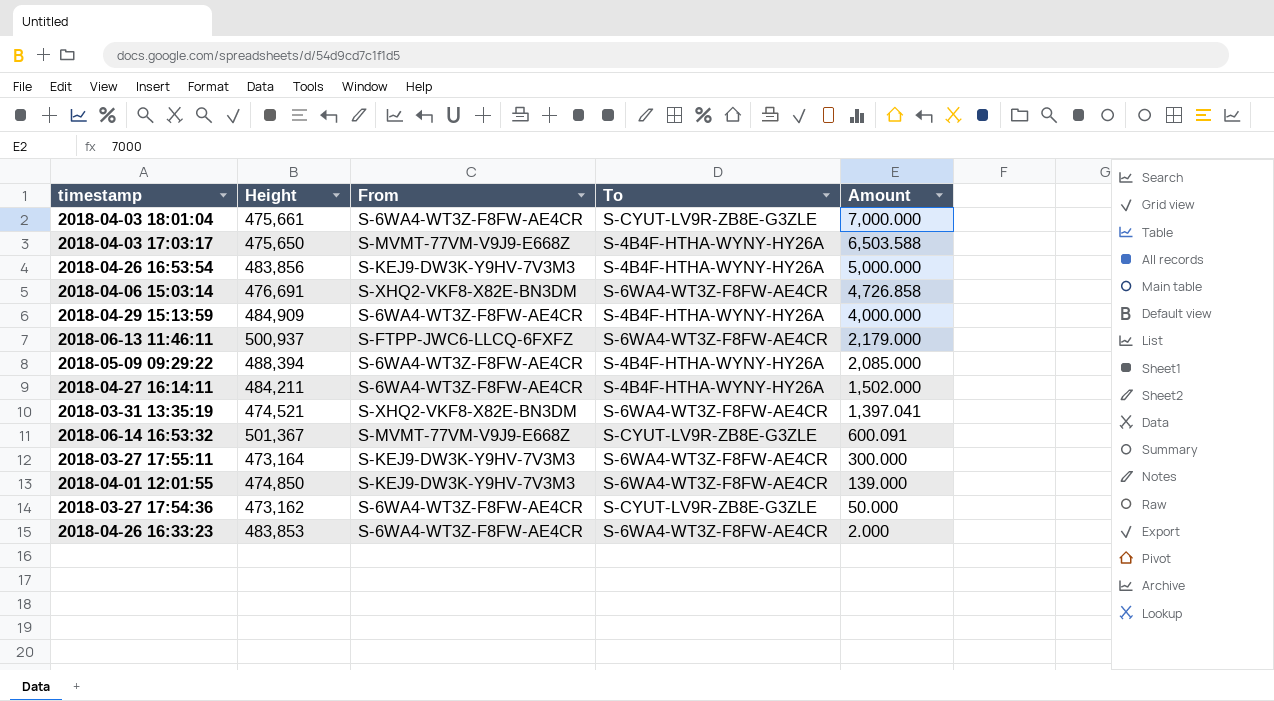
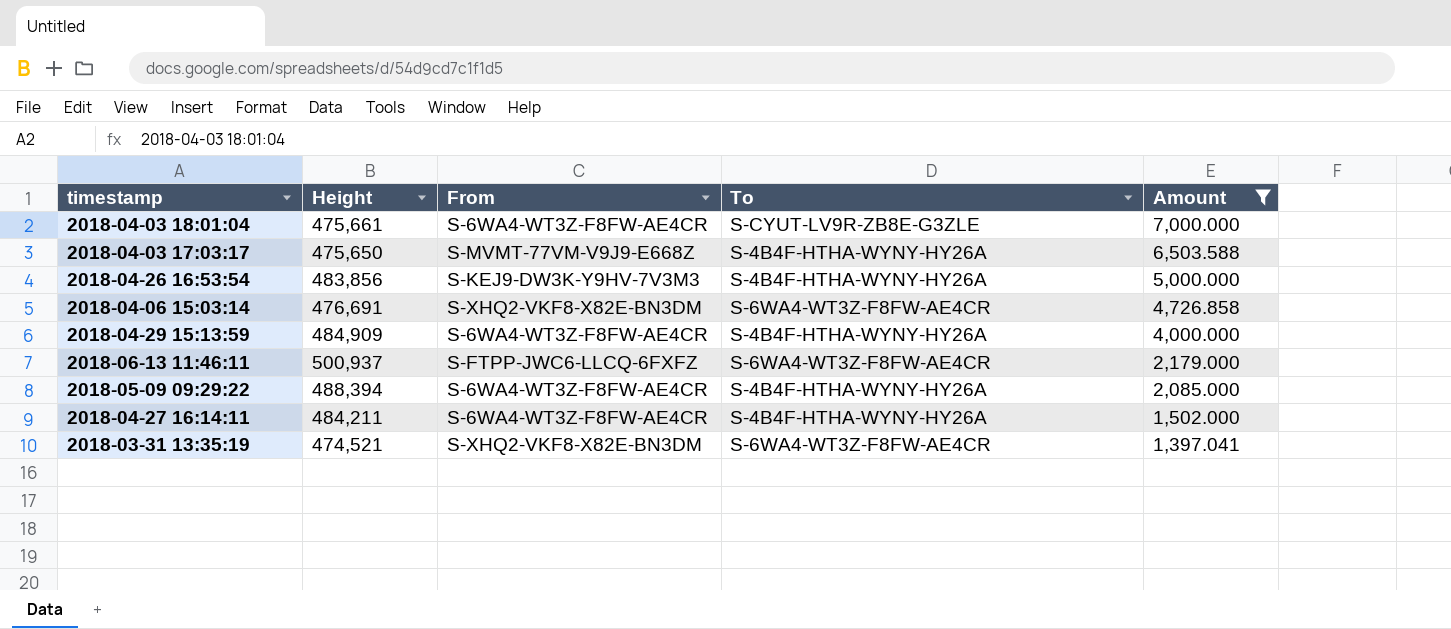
filter: none -> Amount >= 1,397.041

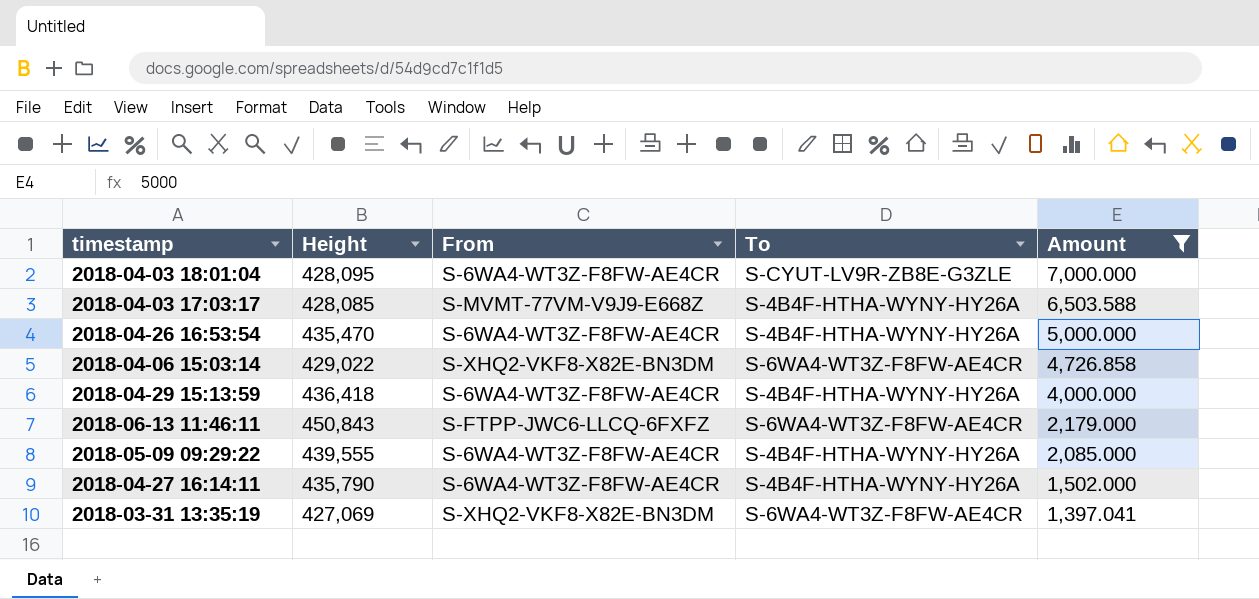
2018-04-03 18:01:04 | Height: 475,661 -> 428,095
2018-04-03 17:03:17 | Height: 475,650 -> 428,085
2018-04-26 16:53:54 | Height: 483,856 -> 435,470
2018-04-26 16:53:54 | From: S-KEJ9-DW3K-Y9HV-7V3M3 -> S-6WA4-WT3Z-F8FW-AE4CR
2018-04-06 15:03:14 | Height: 476,691 -> 429,022
2018-04-29 15:13:59 | Height: 484,909 -> 436,418
2018-06-13 11:46:11 | Height: 500,937 -> 450,843
2018-05-09 09:29:22 | Height: 488,394 -> 439,555
2018-04-27 16:14:11 | Height: 484,211 -> 435,790
2018-03-31 13:35:19 | Height: 474,521 -> 427,069

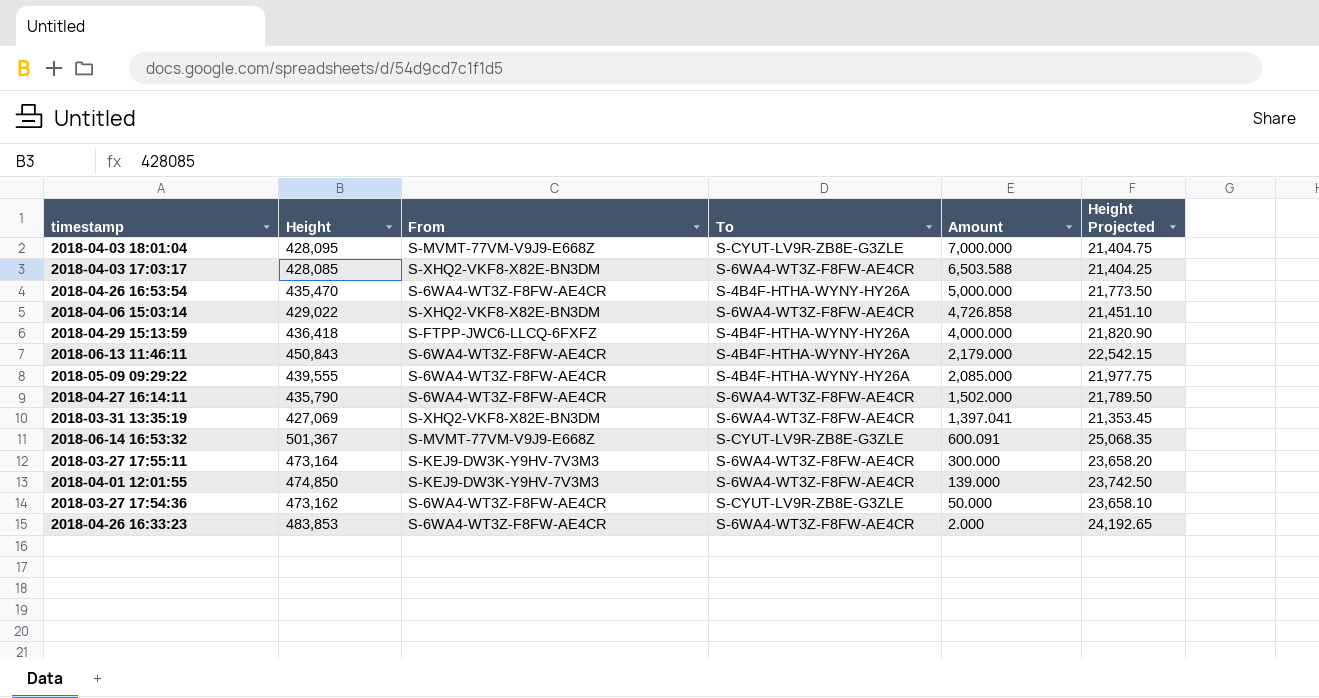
filter: Amount >= 1,397.041 -> none
column Height Projected | formula: none -> [Height] * 0.05
2018-04-03 18:01:04 | From: S-6WA4-WT3Z-F8FW-AE4CR -> S-MVMT-77VM-V9J9-E668Z
2018-04-03 17:03:17 | From: S-MVMT-77VM-V9J9-E668Z -> S-XHQ2-VKF8-X82E-BN3DM
2018-04-03 17:03:17 | To: S-4B4F-HTHA-WYNY-HY26A -> S-6WA4-WT3Z-F8FW-AE4CR
2018-04-29 15:13:59 | From: S-6WA4-WT3Z-F8FW-AE4CR -> S-FTPP-JWC6-LLCQ-6FXFZ
2018-06-13 11:46:11 | From: S-FTPP-JWC6-LLCQ-6FXFZ -> S-6WA4-WT3Z-F8FW-AE4CR
2018-06-13 11:46:11 | To: S-6WA4-WT3Z-F8FW-AE4CR -> S-4B4F-HTHA-WYNY-HY26A
2018-04-27 16:14:11 | To: S-4B4F-HTHA-WYNY-HY26A -> S-6WA4-WT3Z-F8FW-AE4CR

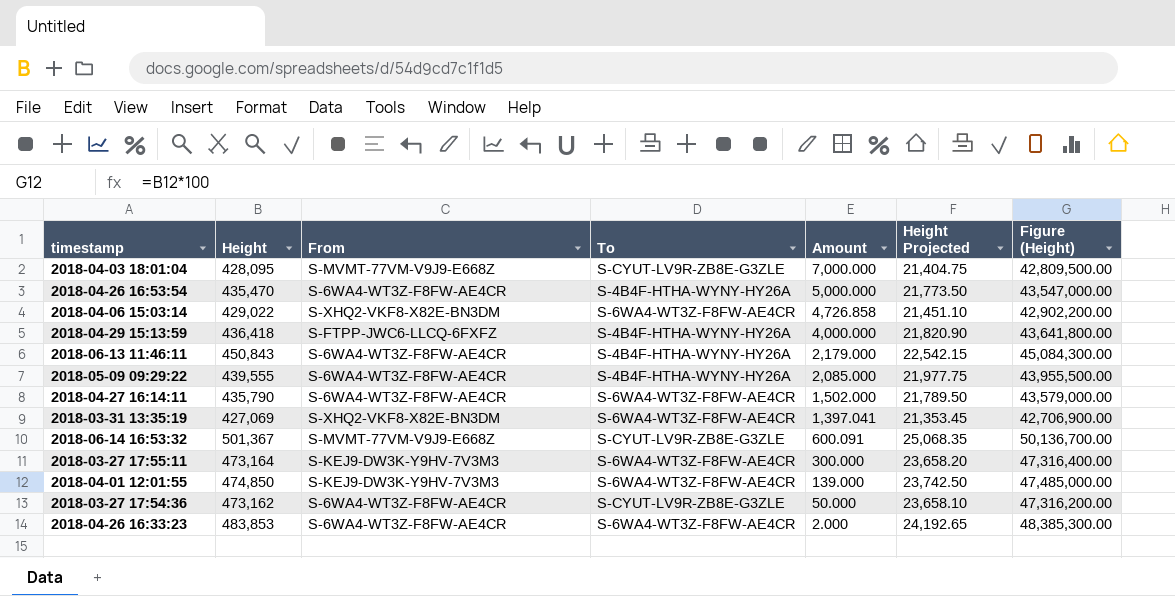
column Figure (Height) | formula: none -> [Height] * 100
row 2018-04-03 17:03:17: 428,085 | S-XHQ2-VKF8-X82E-BN3DM | S-6WA4-WT3Z-F8FW-AE4CR | 6,503.588 | 21,404.25 -> none

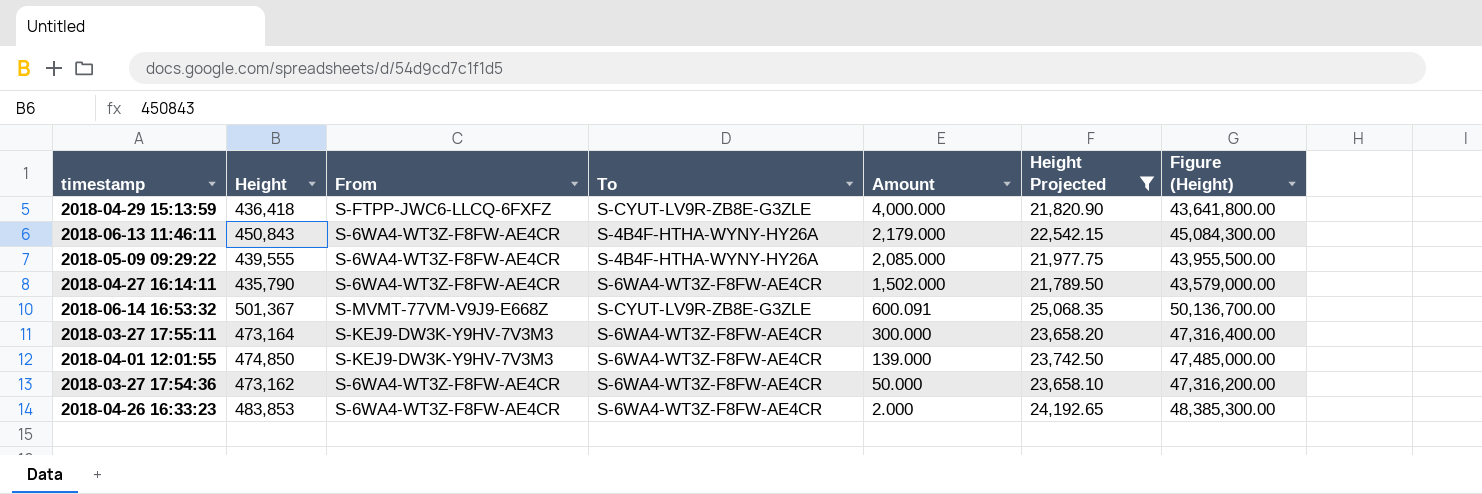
filter: none -> Height Projected >= 21,789.50
2018-04-29 15:13:59 | To: S-4B4F-HTHA-WYNY-HY26A -> S-CYUT-LV9R-ZB8E-G3ZLE
2018-03-27 17:54:36 | To: S-CYUT-LV9R-ZB8E-G3ZLE -> S-6WA4-WT3Z-F8FW-AE4CR

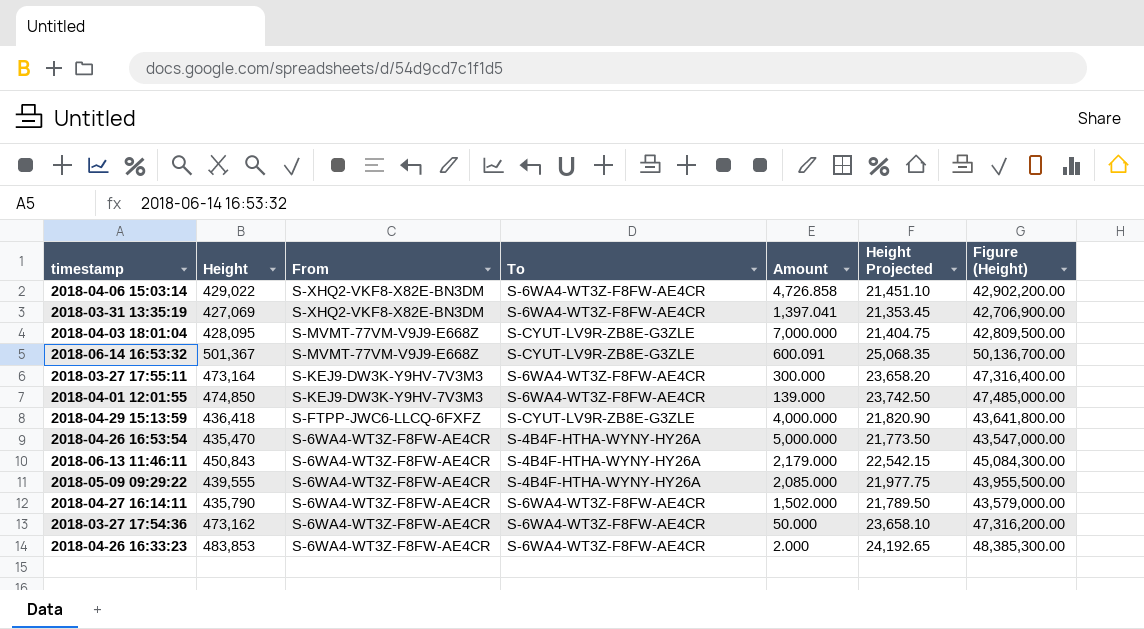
filter: Height Projected >= 21,789.50 -> none
row order: Amount descending -> From descending

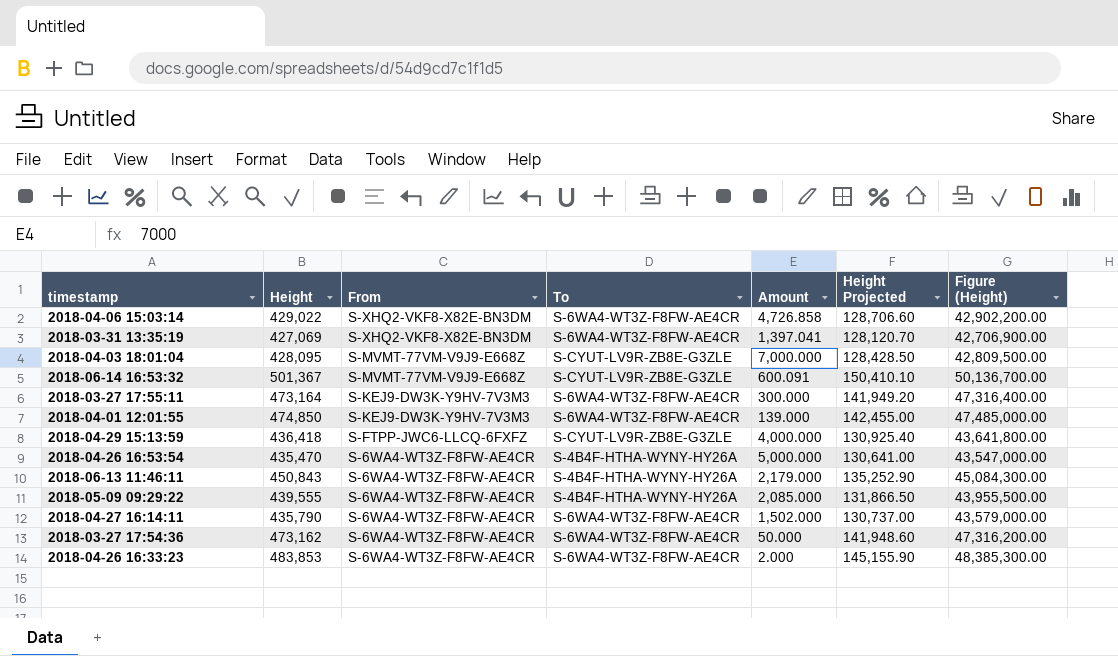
column Height Projected | formula: [Height] * 0.05 -> [Height] * 0.3

